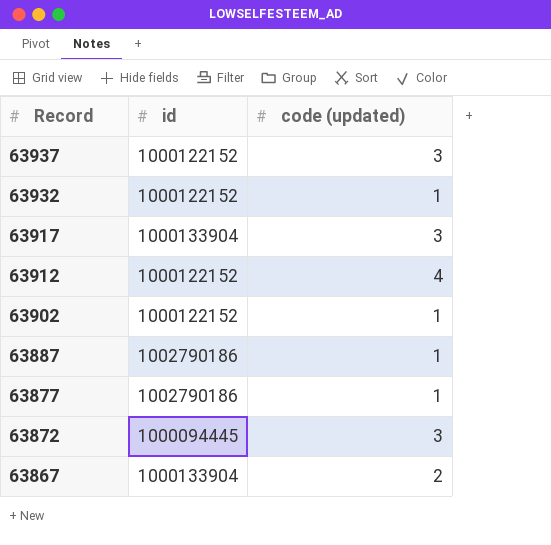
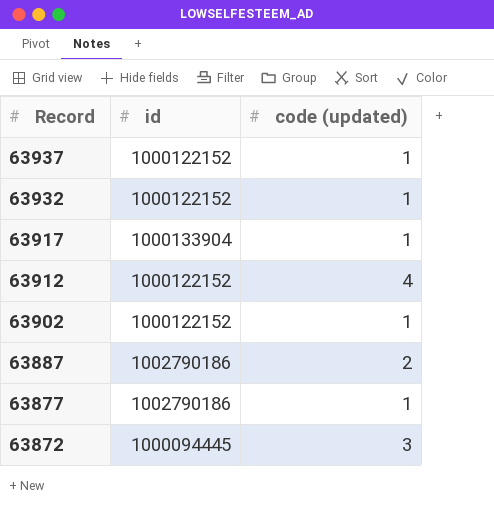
row 63867: 1000133904 | 2 -> none
63937 | code (updated): 3 -> 1
63917 | code (updated): 3 -> 1
63887 | code (updated): 1 -> 2

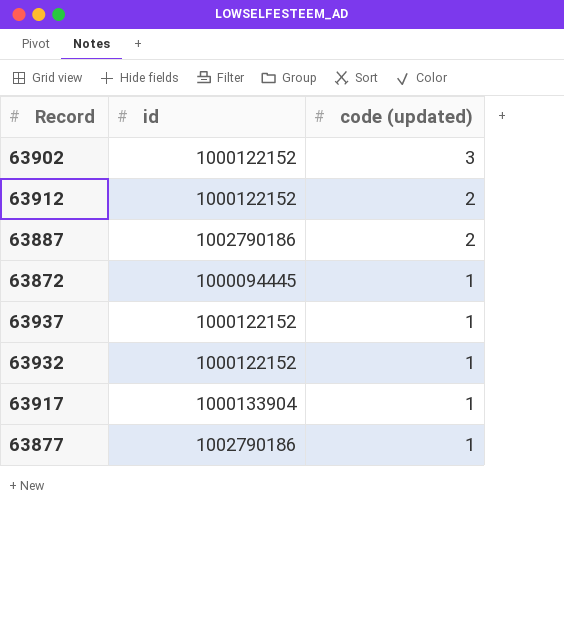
row order: Record descending -> code (updated) descending
63902 | code (updated): 1 -> 3
63912 | code (updated): 4 -> 2
63872 | code (updated): 3 -> 1

